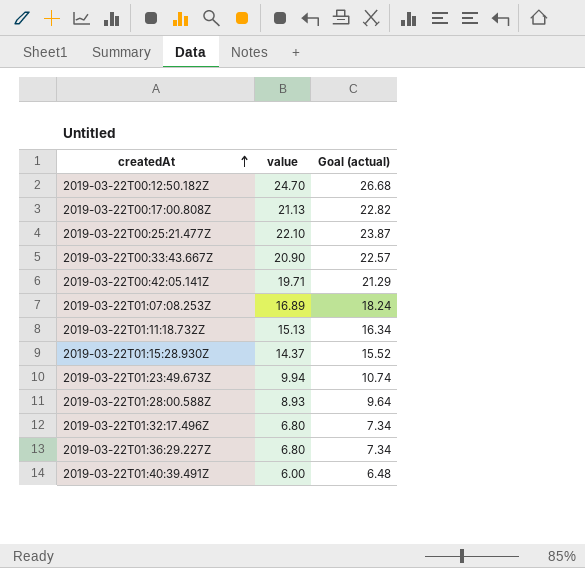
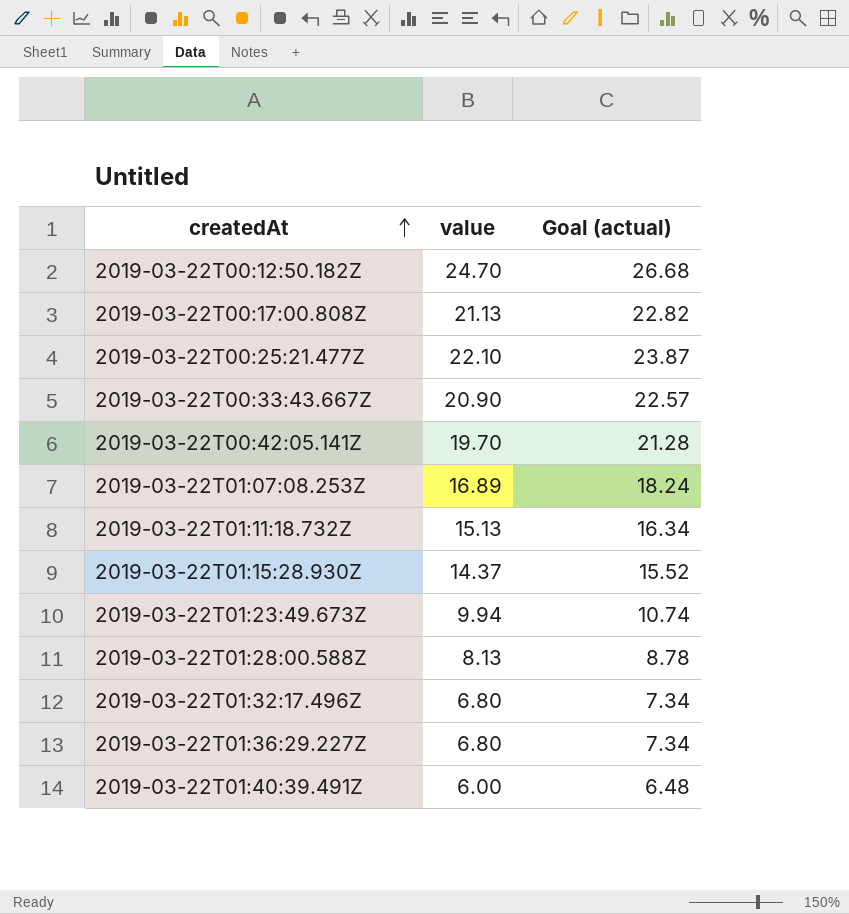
2019-03-22T00:42:05.141Z | value: 19.71 -> 19.70
2019-03-22T00:42:05.141Z | Goal (actual): 21.29 -> 21.28
2019-03-22T01:28:00.588Z | value: 8.93 -> 8.13
2019-03-22T01:28:00.588Z | Goal (actual): 9.64 -> 8.78

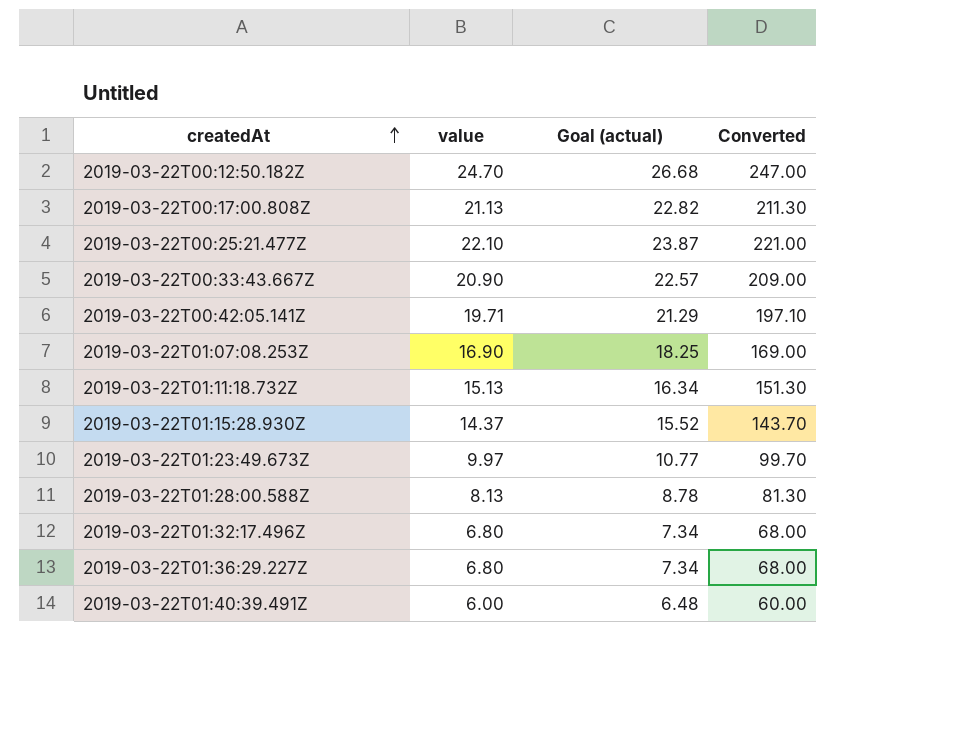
column Converted | formula: none -> [value] * 10
2019-03-22T00:42:05.141Z | value: 19.70 -> 19.71
2019-03-22T00:42:05.141Z | Goal (actual): 21.28 -> 21.29
2019-03-22T01:07:08.253Z | value: 16.89 -> 16.90
2019-03-22T01:07:08.253Z | Goal (actual): 18.24 -> 18.25
2019-03-22T01:23:49.673Z | value: 9.94 -> 9.97
2019-03-22T01:23:49.673Z | Goal (actual): 10.74 -> 10.77

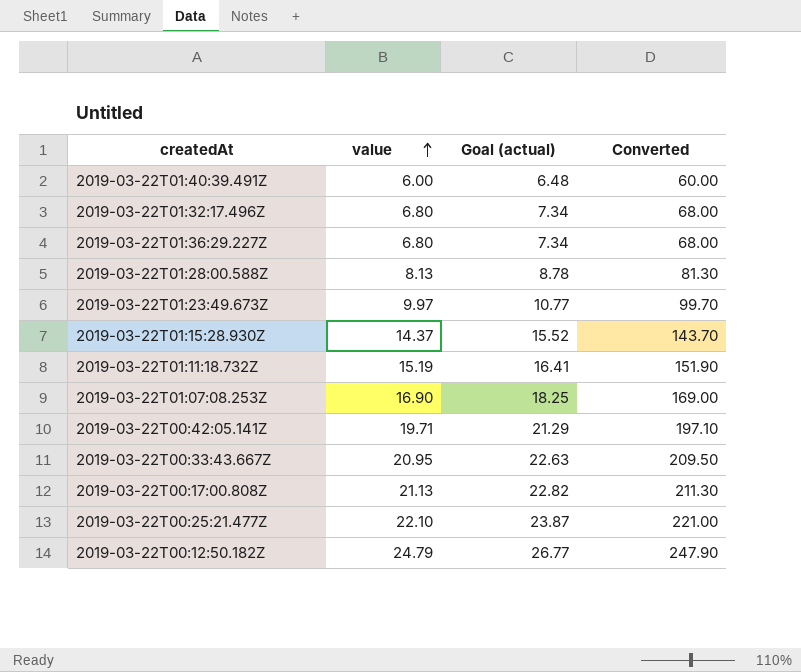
row order: createdAt ascending -> value ascending
2019-03-22T01:11:18.732Z | value: 15.13 -> 15.19
2019-03-22T01:11:18.732Z | Goal (actual): 16.34 -> 16.41
2019-03-22T01:11:18.732Z | Converted: 151.30 -> 151.90
2019-03-22T00:33:43.667Z | value: 20.90 -> 20.95
2019-03-22T00:33:43.667Z | Goal (actual): 22.57 -> 22.63
2019-03-22T00:33:43.667Z | Converted: 209.00 -> 209.50
2019-03-22T00:12:50.182Z | value: 24.70 -> 24.79
2019-03-22T00:12:50.182Z | Goal (actual): 26.68 -> 26.77
2019-03-22T00:12:50.182Z | Converted: 247.00 -> 247.90

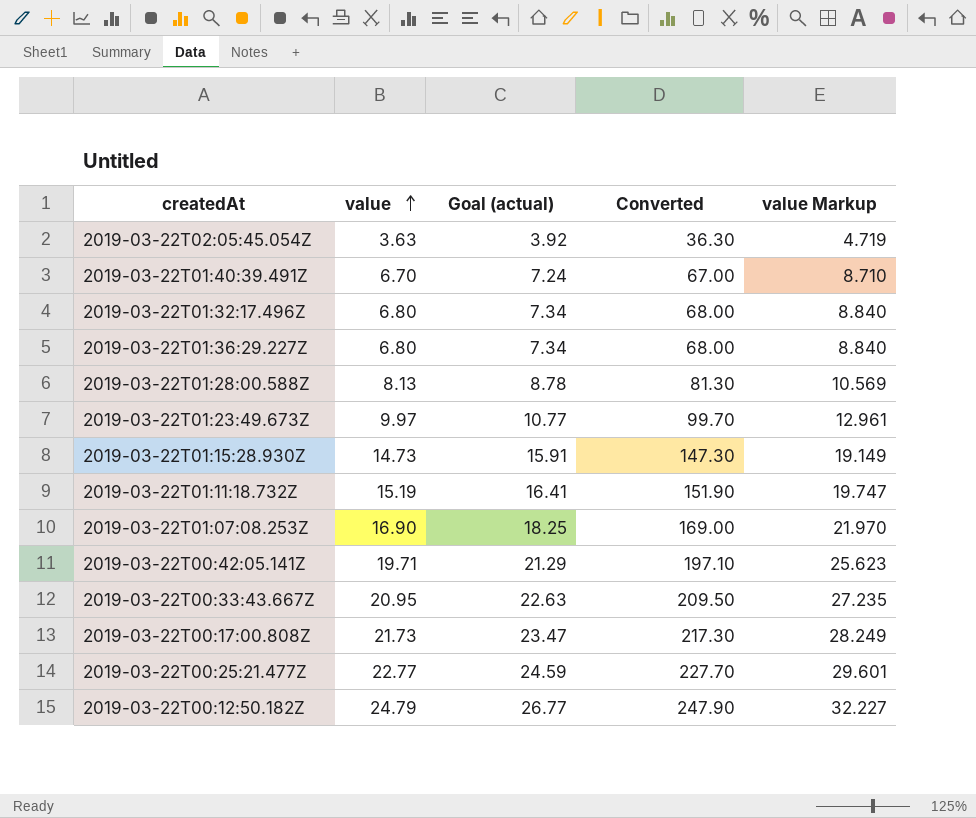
column value Markup | formula: none -> [value] * 1.3
row 2019-03-22T02:05:45.054Z: none -> 3.63 | 3.92 | 36.30 | 4.719
2019-03-22T01:40:39.491Z | value: 6.00 -> 6.70
2019-03-22T01:40:39.491Z | Goal (actual): 6.48 -> 7.24
2019-03-22T01:40:39.491Z | Converted: 60.00 -> 67.00
2019-03-22T01:15:28.930Z | value: 14.37 -> 14.73
2019-03-22T01:15:28.930Z | Goal (actual): 15.52 -> 15.91
2019-03-22T01:15:28.930Z | Converted: 143.70 -> 147.30
2019-03-22T00:17:00.808Z | value: 21.13 -> 21.73
2019-03-22T00:17:00.808Z | Goal (actual): 22.82 -> 23.47
2019-03-22T00:17:00.808Z | Converted: 211.30 -> 217.30
2019-03-22T00:25:21.477Z | value: 22.10 -> 22.77
2019-03-22T00:25:21.477Z | Goal (actual): 23.87 -> 24.59
2019-03-22T00:25:21.477Z | Converted: 221.00 -> 227.70

